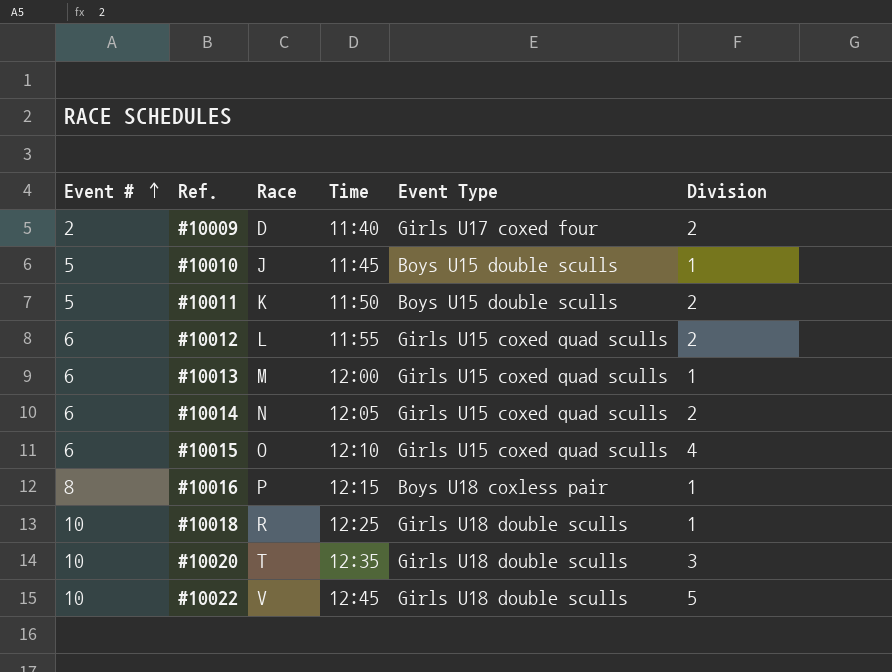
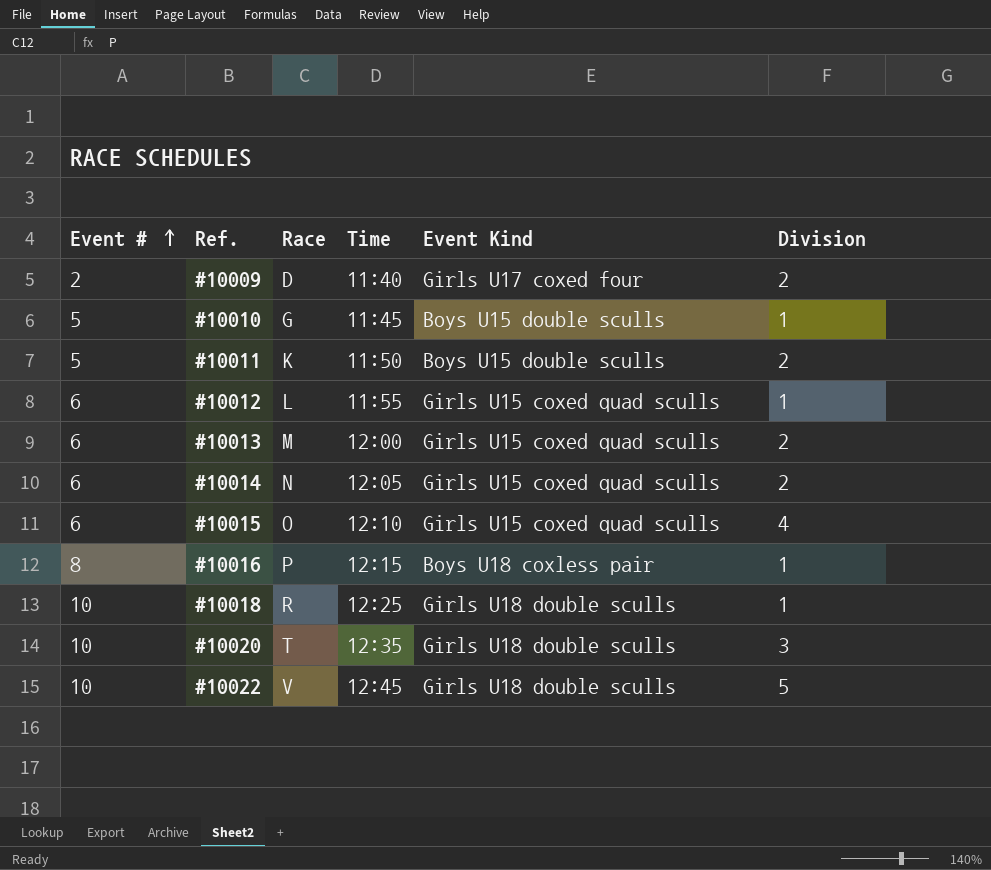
column name: Event Type -> Event Kind
#10010 | Race: J -> G
#10012 | Division: 2 -> 1
#10013 | Division: 1 -> 2

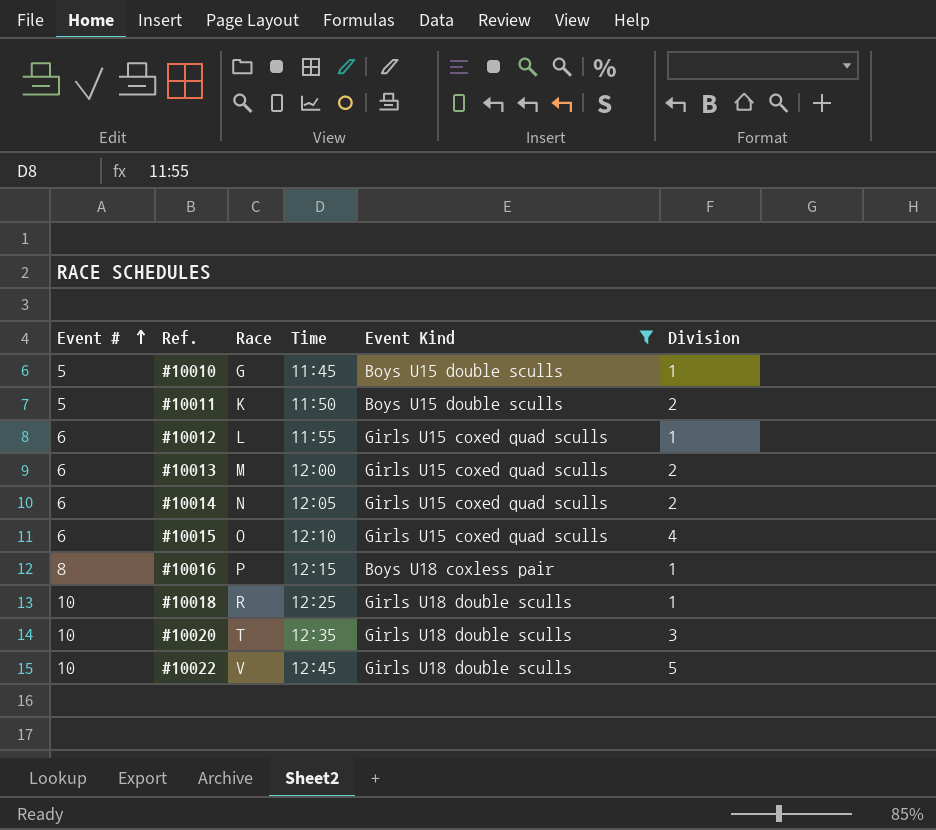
filter: none -> Event Kind != Girls U17 coxed four

